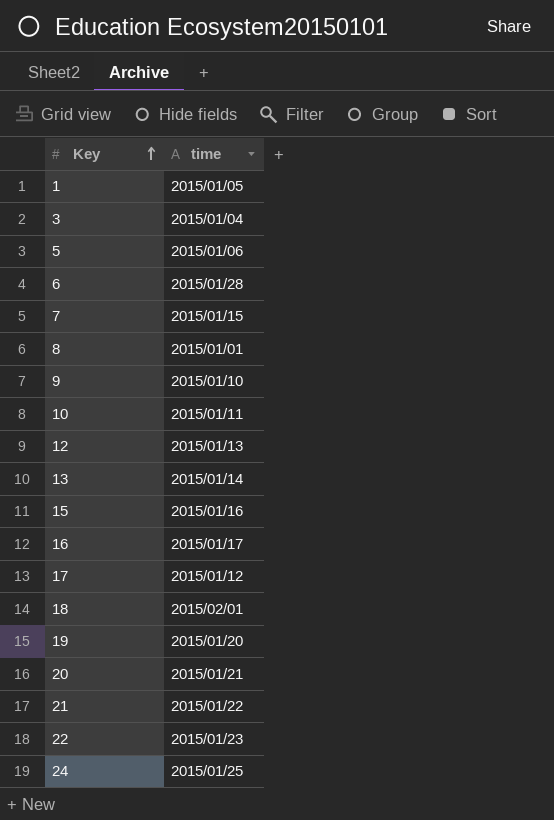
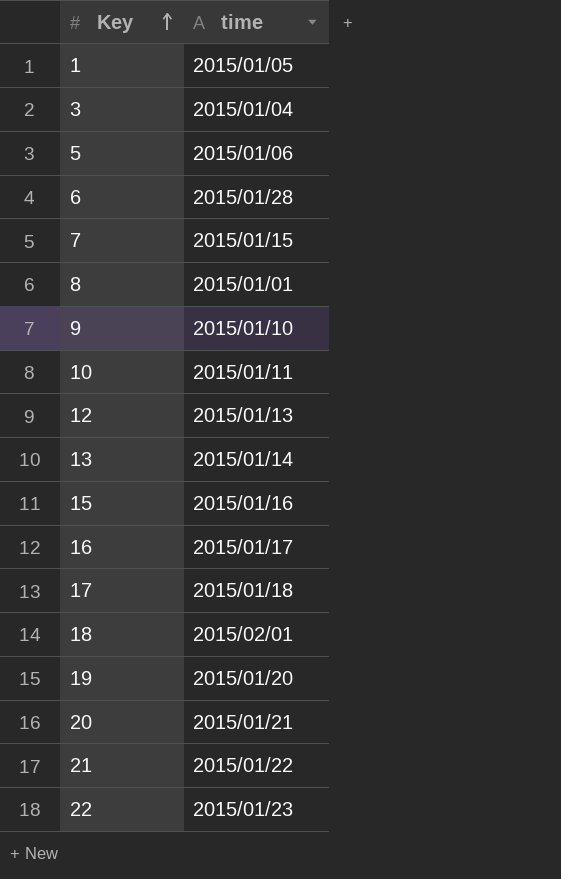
row 24: 2015/01/25 -> none
17 | time: 2015/01/12 -> 2015/01/18

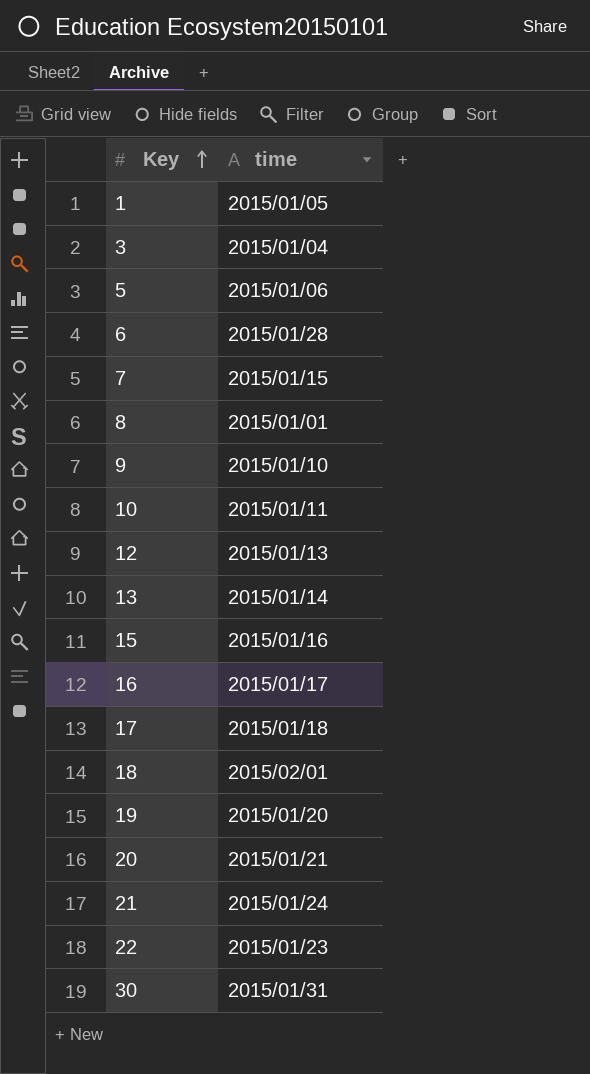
21 | time: 2015/01/22 -> 2015/01/24
row 30: none -> 2015/01/31

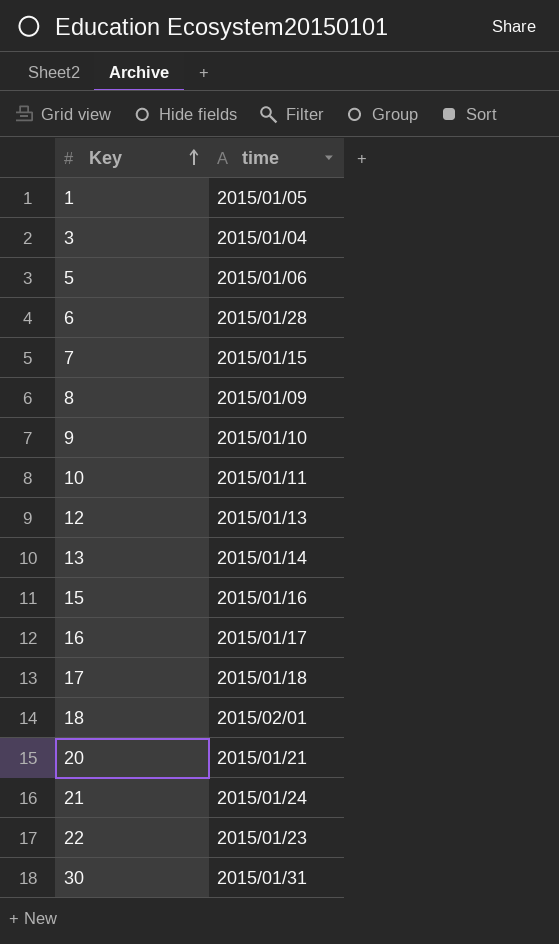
row 19: 2015/01/20 -> none
8 | time: 2015/01/01 -> 2015/01/09

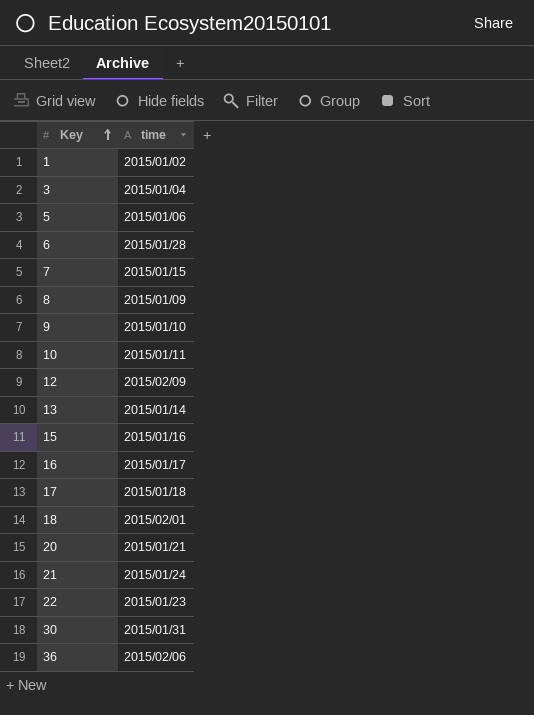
1 | time: 2015/01/05 -> 2015/01/02
12 | time: 2015/01/13 -> 2015/02/09
row 36: none -> 2015/02/06

